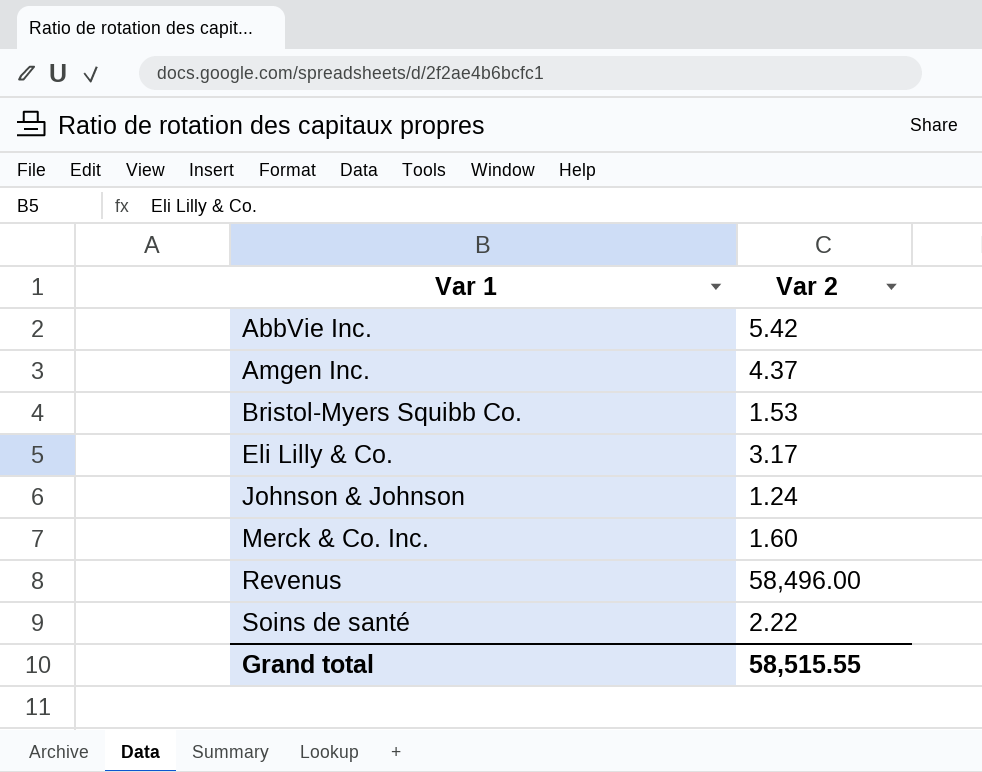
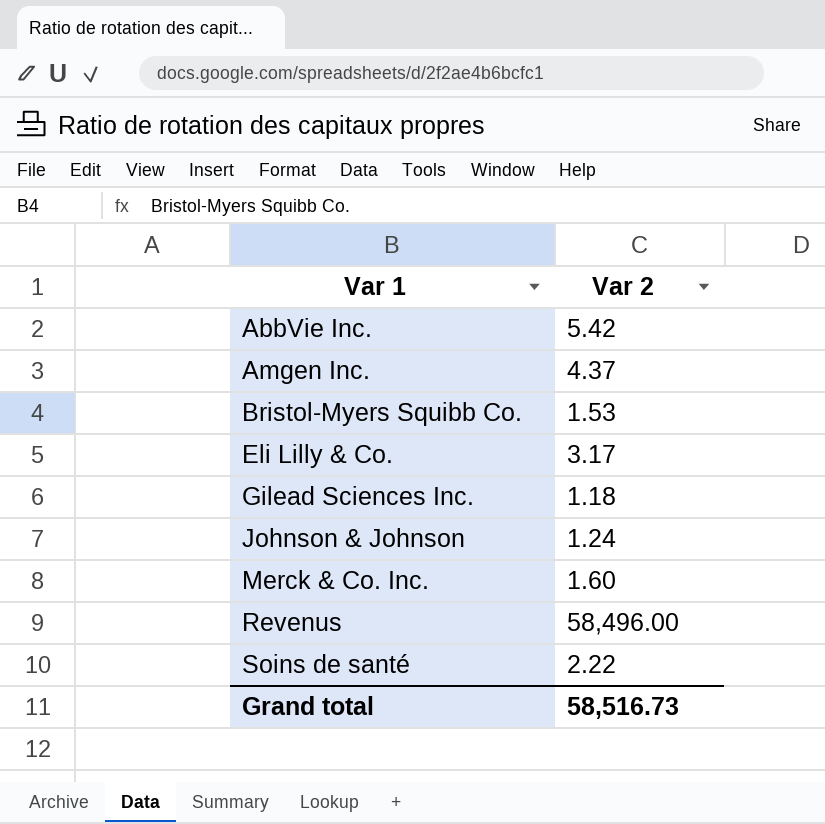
row Gilead Sciences Inc.: none -> 1.18
Grand total | Var 2: 58,515.55 -> 58,516.73

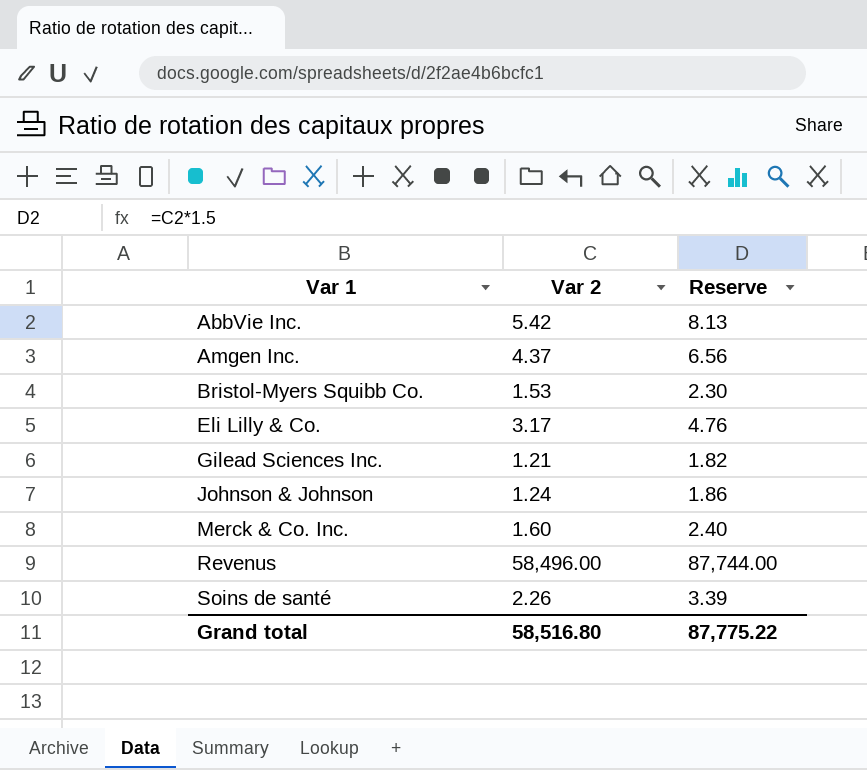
column Reserve | formula: none -> [Var 2] * 1.5
Gilead Sciences Inc. | Var 2: 1.18 -> 1.21
Soins de santé | Var 2: 2.22 -> 2.26
Grand total | Var 2: 58,516.73 -> 58,516.80

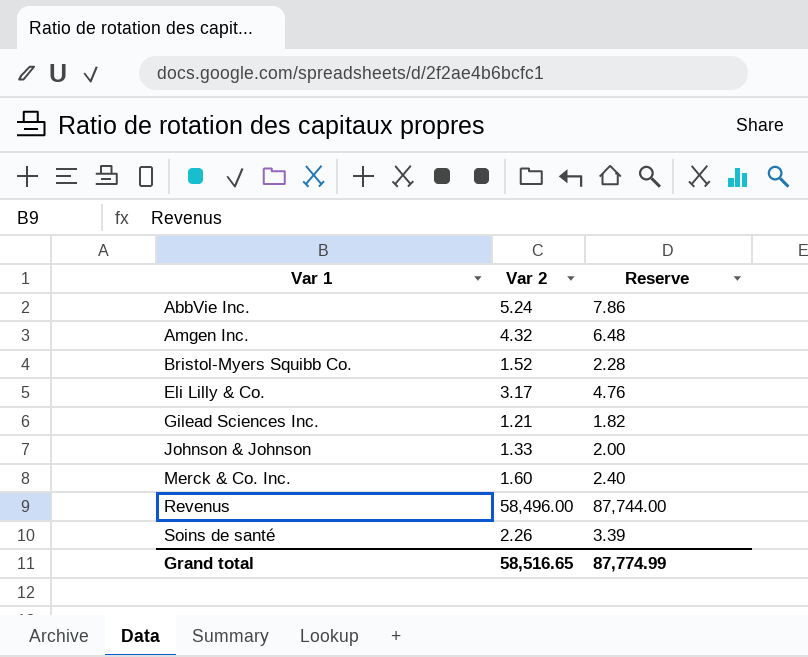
AbbVie Inc. | Var 2: 5.42 -> 5.24
AbbVie Inc. | Reserve: 8.13 -> 7.86
Amgen Inc. | Var 2: 4.37 -> 4.32
Amgen Inc. | Reserve: 6.56 -> 6.48
Bristol-Myers Squibb Co. | Var 2: 1.53 -> 1.52
Bristol-Myers Squibb Co. | Reserve: 2.30 -> 2.28
Johnson & Johnson | Var 2: 1.24 -> 1.33
Johnson & Johnson | Reserve: 1.86 -> 2.00
Grand total | Var 2: 58,516.80 -> 58,516.65
Grand total | Reserve: 87,775.22 -> 87,774.99

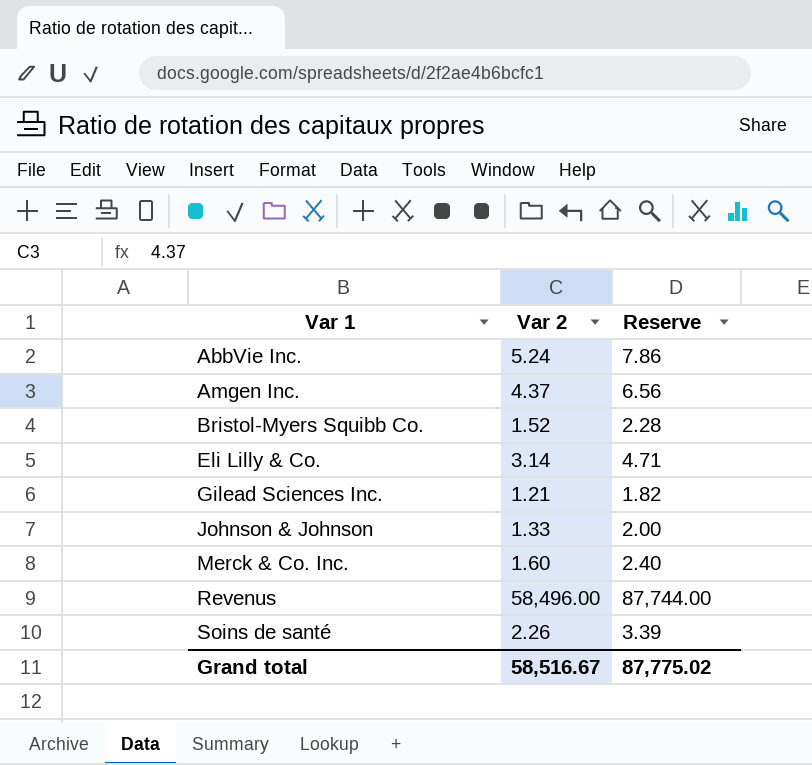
Amgen Inc. | Var 2: 4.32 -> 4.37
Amgen Inc. | Reserve: 6.48 -> 6.56
Eli Lilly & Co. | Var 2: 3.17 -> 3.14
Eli Lilly & Co. | Reserve: 4.76 -> 4.71
Grand total | Var 2: 58,516.65 -> 58,516.67
Grand total | Reserve: 87,774.99 -> 87,775.02

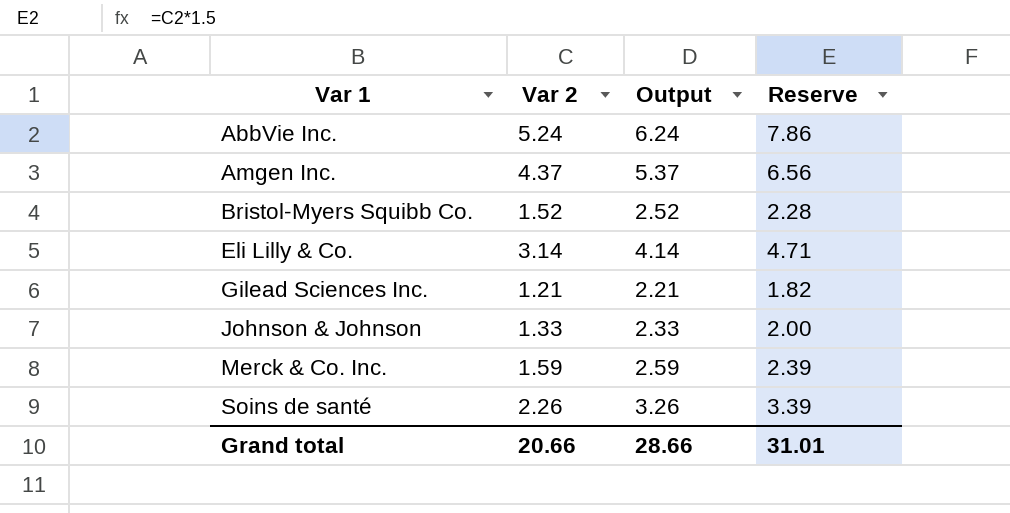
column Output | formula: none -> [Var 2] + 1
row Revenus: 58,496.00 | 87,744.00 -> none
Merck & Co. Inc. | Var 2: 1.60 -> 1.59
Merck & Co. Inc. | Reserve: 2.40 -> 2.39
Grand total | Var 2: 58,516.67 -> 20.66
Grand total | Reserve: 87,775.02 -> 31.01

